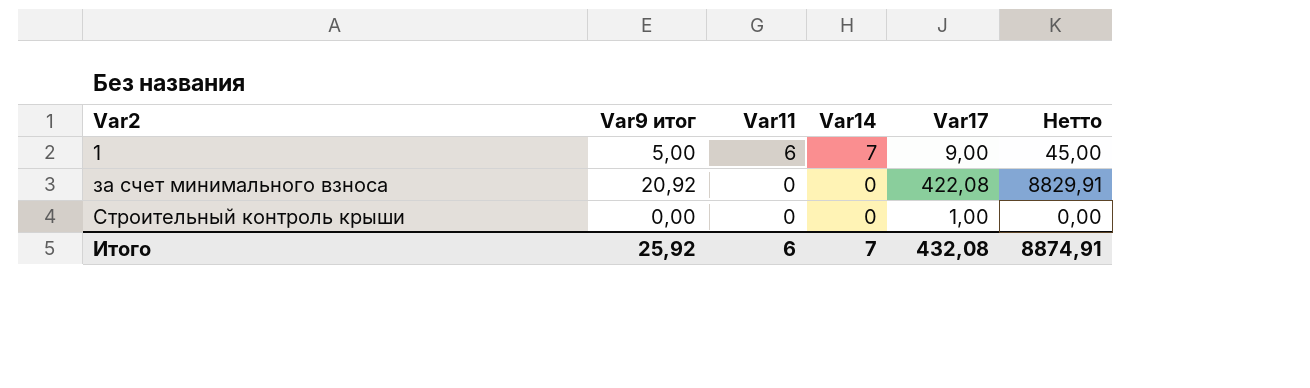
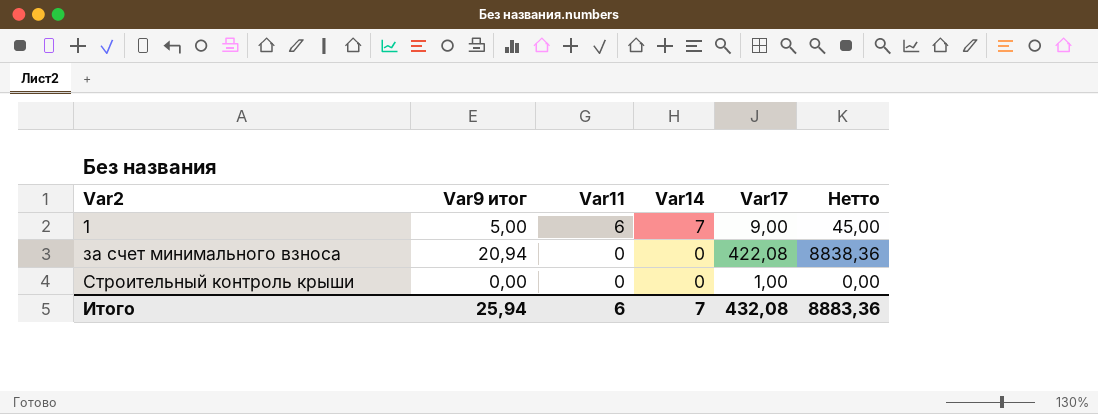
за счет минимального взноса | Var9 итог: 20,92 -> 20,94
за счет минимального взноса | Нетто: 8829,91 -> 8838,36
Итого | Var9 итог: 25,92 -> 25,94
Итого | Нетто: 8874,91 -> 8883,36

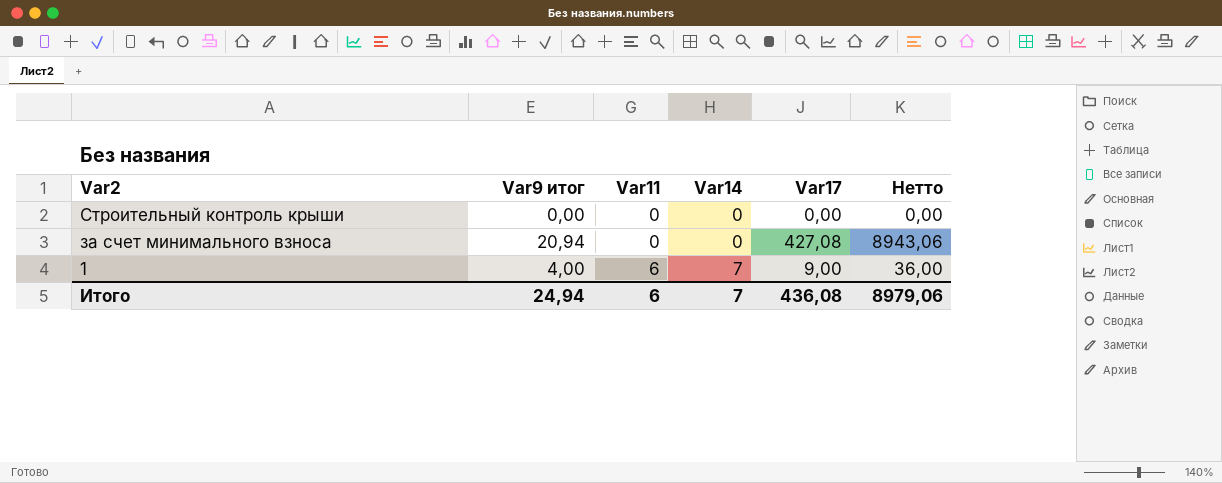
row order: Var2 ascending -> Var2 descending
Строительный контроль крыши | Var17: 1,00 -> 0,00
за счет минимального взноса | Var17: 422,08 -> 427,08
за счет минимального взноса | Нетто: 8838,36 -> 8943,06
1 | Var9 итог: 5,00 -> 4,00
1 | Нетто: 45,00 -> 36,00
Итого | Var9 итог: 25,94 -> 24,94
Итого | Var17: 432,08 -> 436,08
Итого | Нетто: 8883,36 -> 8979,06

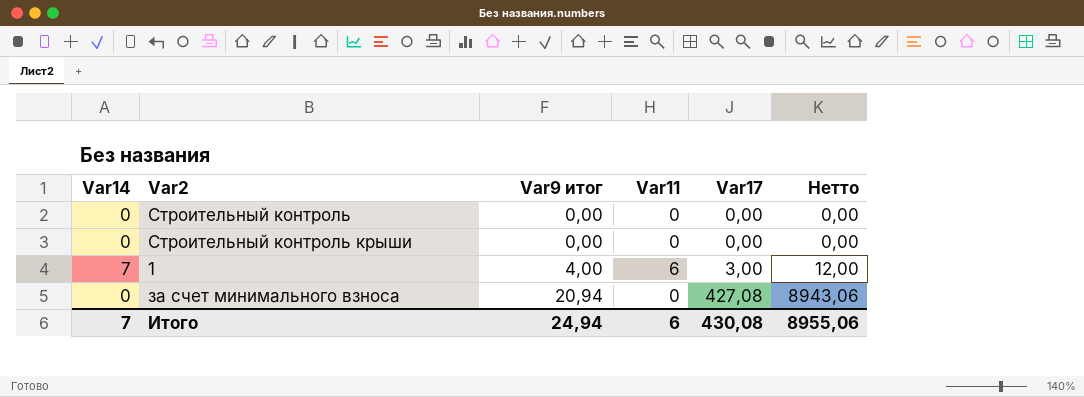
row order: Var2 descending -> Var9 итог ascending
column Var14 | position: 4 -> 1
row Строительный контроль: none -> 0 | 0,00 | 0 | 0,00 | 0,00
1 | Var17: 9,00 -> 3,00
1 | Нетто: 36,00 -> 12,00
Итого | Var17: 436,08 -> 430,08
Итого | Нетто: 8979,06 -> 8955,06

